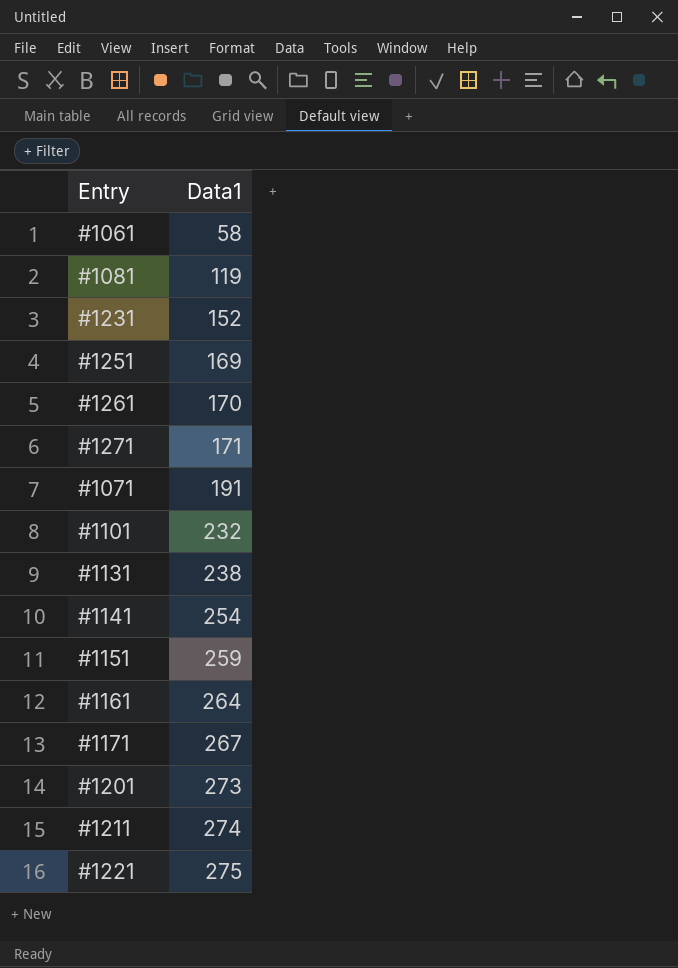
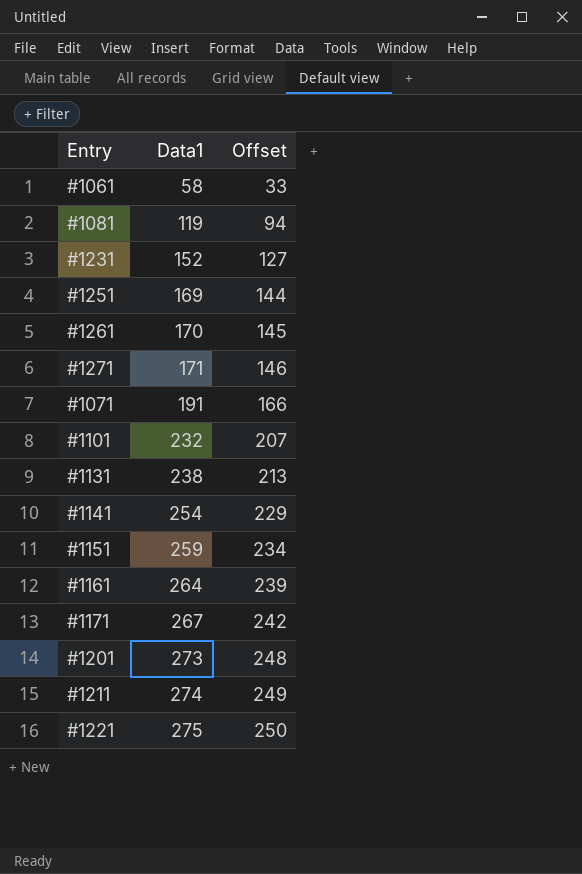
column Offset | formula: none -> [Data1] - 25

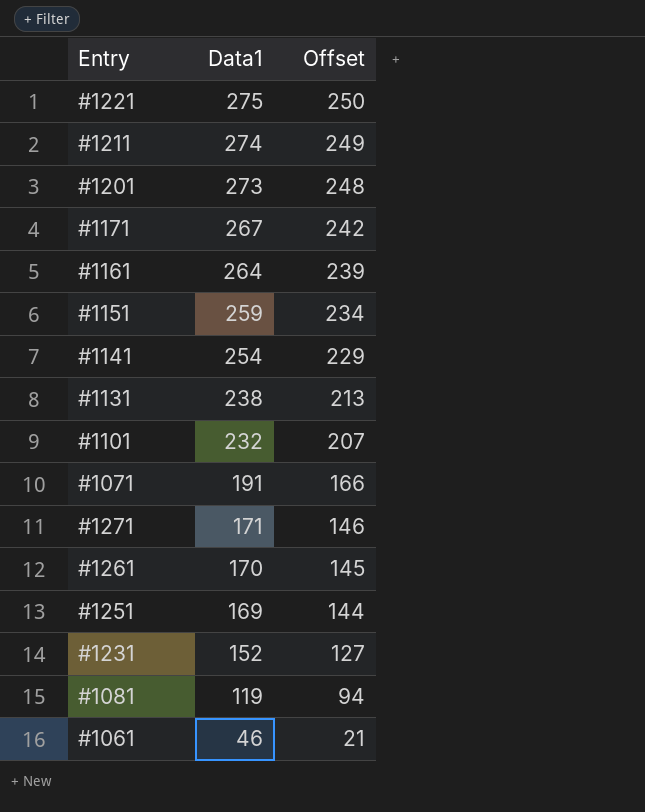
row order: Data1 ascending -> Data1 descending
#1061 | Data1: 58 -> 46
#1061 | Offset: 33 -> 21

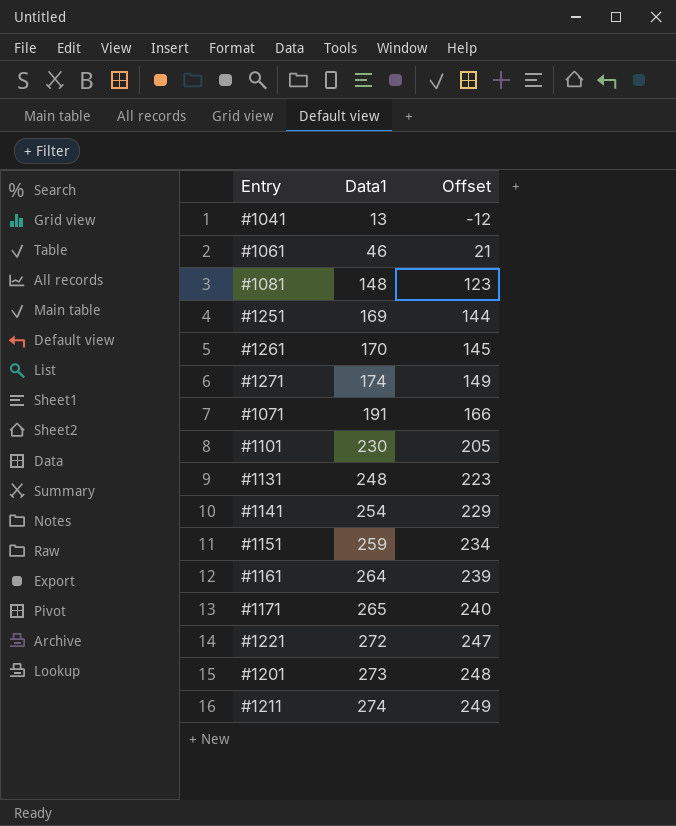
row order: Data1 descending -> Data1 ascending
row #1231: 152 | 127 -> none
row #1041: none -> 13 | -12
#1081 | Data1: 119 -> 148
#1081 | Offset: 94 -> 123
#1271 | Data1: 171 -> 174
#1271 | Offset: 146 -> 149
#1101 | Data1: 232 -> 230
#1101 | Offset: 207 -> 205
#1131 | Data1: 238 -> 248
#1131 | Offset: 213 -> 223
#1171 | Data1: 267 -> 265
#1171 | Offset: 242 -> 240
#1221 | Data1: 275 -> 272
#1221 | Offset: 250 -> 247

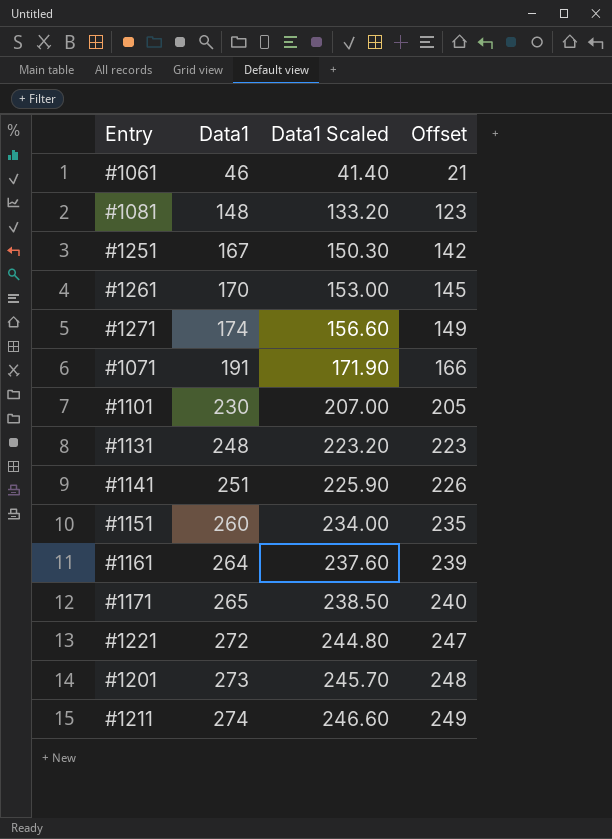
column Data1 Scaled | formula: none -> [Data1] * 0.9
row #1041: 13 | -12 -> none
#1251 | Data1: 169 -> 167
#1251 | Offset: 144 -> 142
#1141 | Data1: 254 -> 251
#1141 | Offset: 229 -> 226
#1151 | Data1: 259 -> 260
#1151 | Offset: 234 -> 235

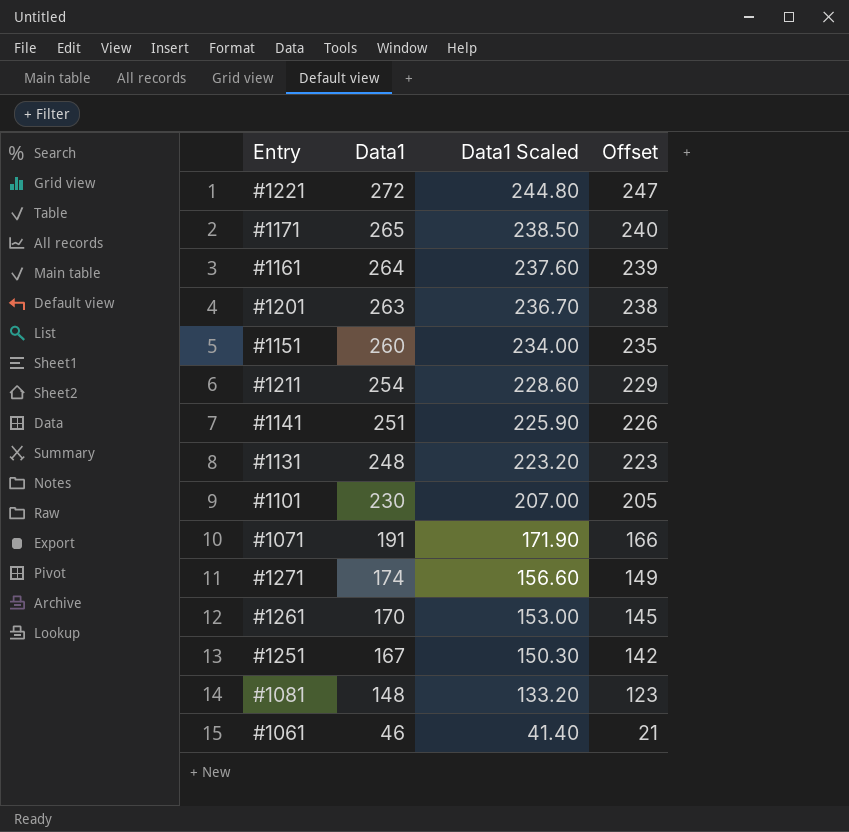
row order: Data1 ascending -> Data1 descending
#1201 | Data1: 273 -> 263
#1201 | Data1 Scaled: 245.70 -> 236.70
#1201 | Offset: 248 -> 238
#1211 | Data1: 274 -> 254
#1211 | Data1 Scaled: 246.60 -> 228.60
#1211 | Offset: 249 -> 229

